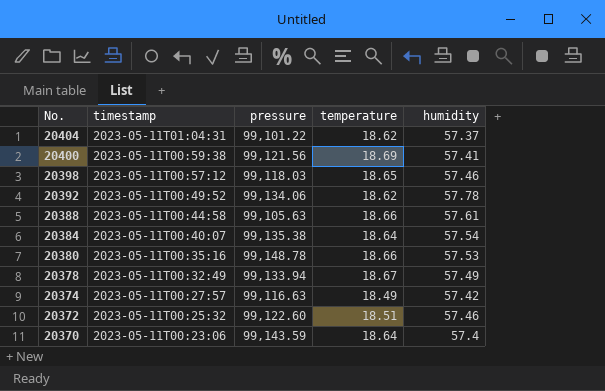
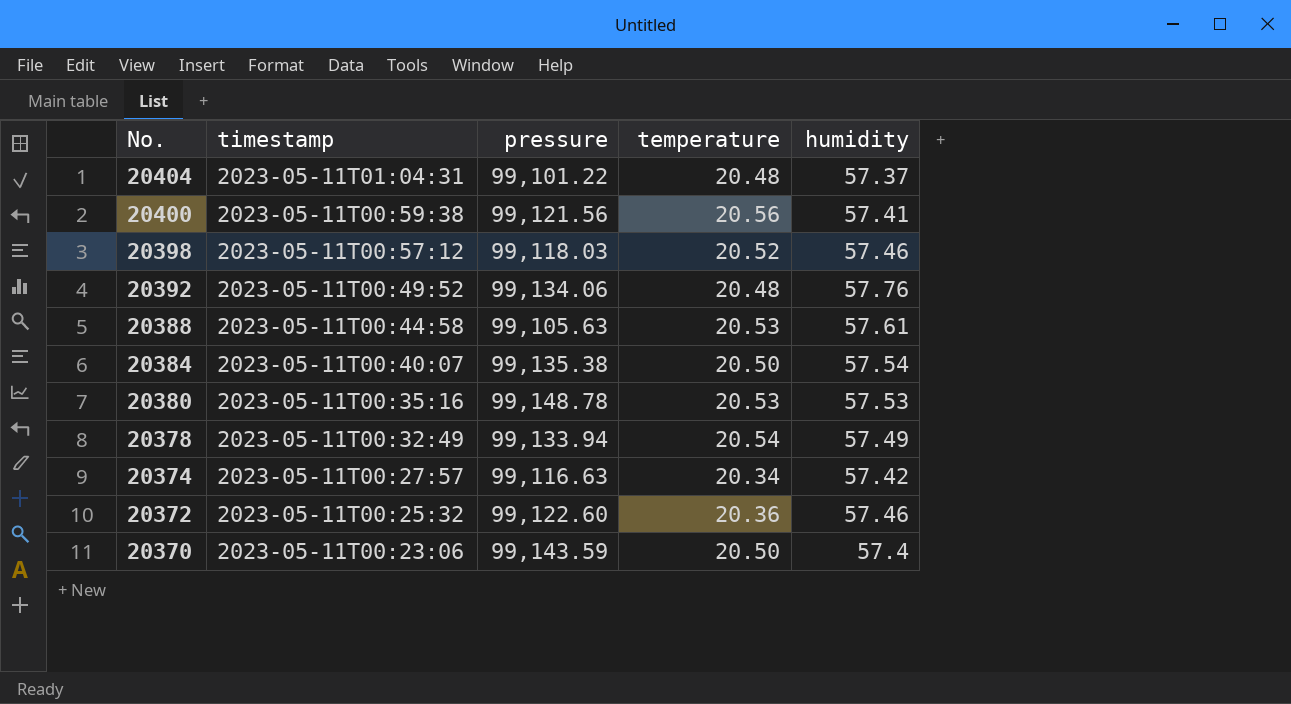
20404 | temperature: 18.62 -> 20.48
20400 | temperature: 18.69 -> 20.56
20398 | temperature: 18.65 -> 20.52
20392 | temperature: 18.62 -> 20.48
20392 | humidity: 57.78 -> 57.76
20388 | temperature: 18.66 -> 20.53
20384 | temperature: 18.64 -> 20.50
20380 | temperature: 18.66 -> 20.53
20378 | temperature: 18.67 -> 20.54
20374 | temperature: 18.49 -> 20.34
20372 | temperature: 18.51 -> 20.36
20370 | temperature: 18.64 -> 20.50

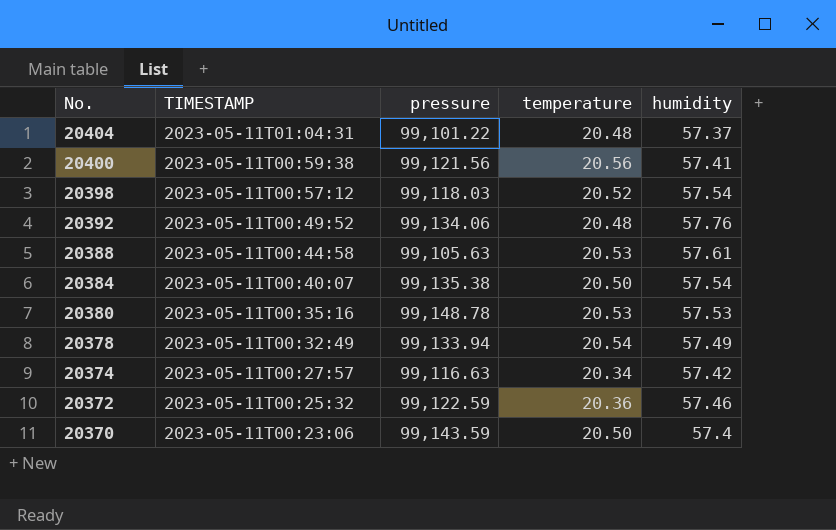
column name: timestamp -> TIMESTAMP
20398 | humidity: 57.46 -> 57.54
20372 | pressure: 99,122.60 -> 99,122.59

